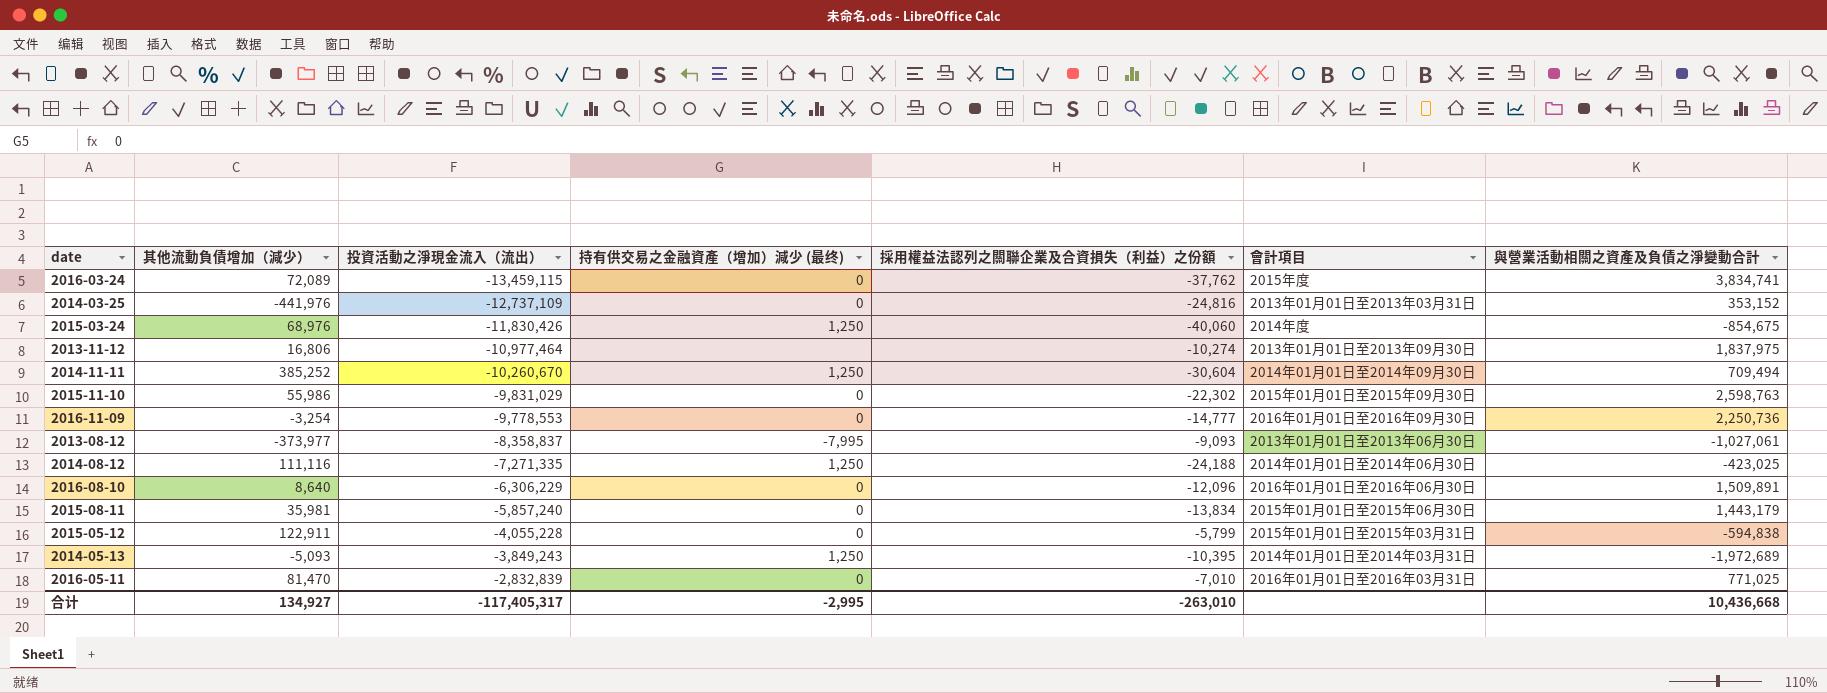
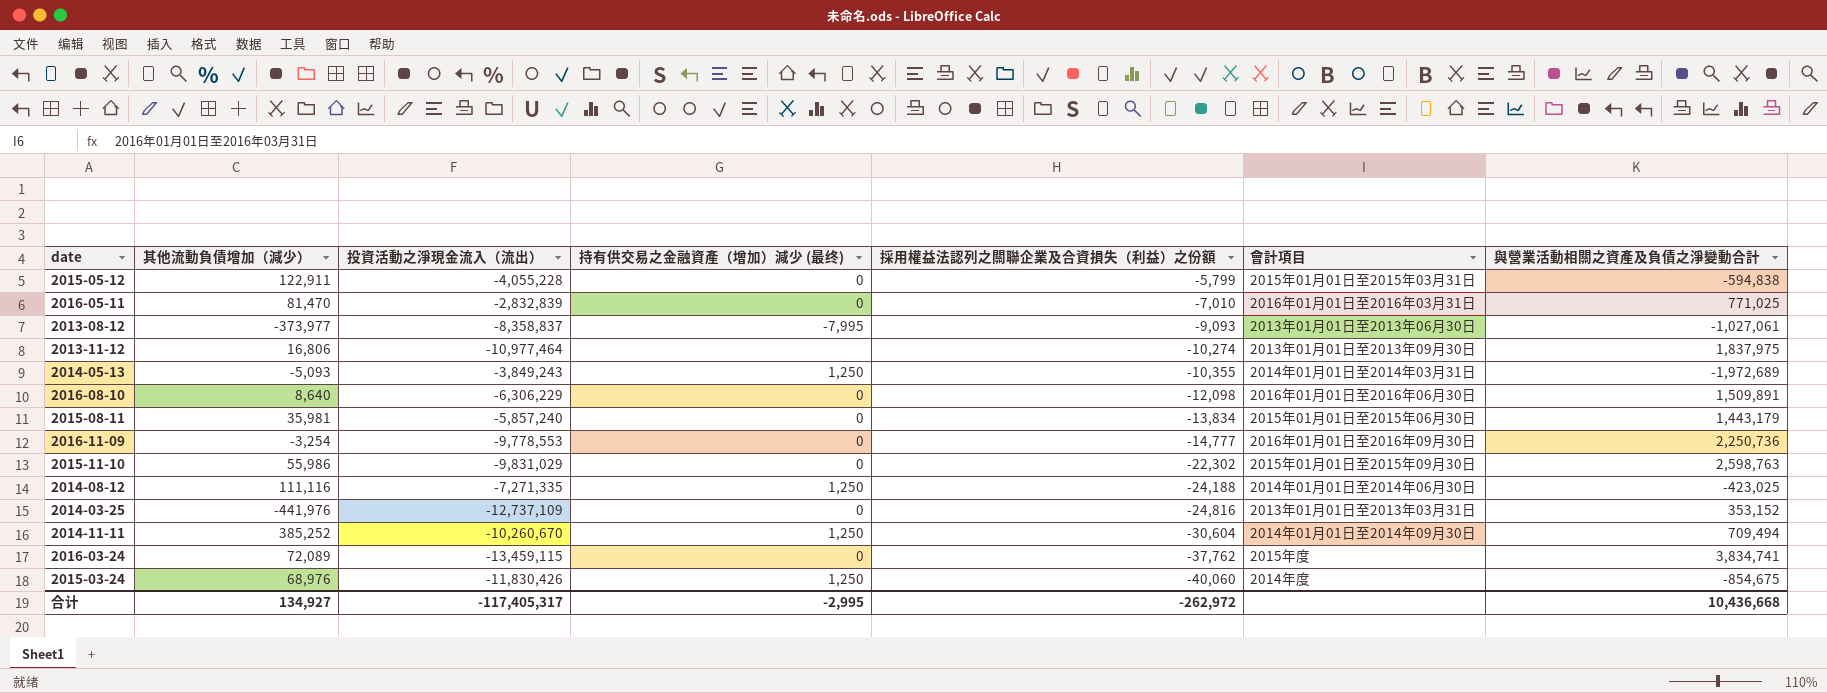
row order: 投資活動之淨現金流入（流出） ascending -> 採用權益法認列之關聯企業及合資損失（利益）之份額 descending
2014-05-13 | 採用權益法認列之關聯企業及合資損失（利益）之份額: -10,395 -> -10,355
2016-08-10 | 採用權益法認列之關聯企業及合資損失（利益）之份額: -12,096 -> -12,098
合计 | 採用權益法認列之關聯企業及合資損失（利益）之份額: -263,010 -> -262,972

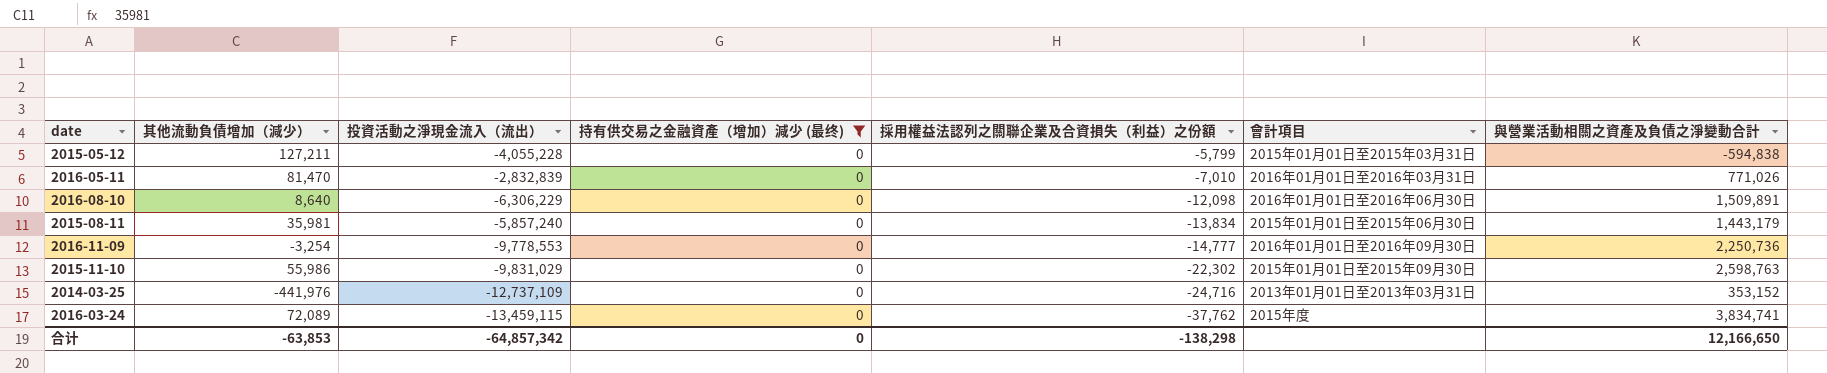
filter: none -> 持有供交易之金融資產（增加）減少 (最终) = 0
2015-05-12 | 其他流動負債增加（減少）: 122,911 -> 127,211
2016-05-11 | 與營業活動相關之資產及負債之淨變動合計: 771,025 -> 771,026
2014-03-25 | 採用權益法認列之關聯企業及合資損失（利益）之份額: -24,816 -> -24,716
合计 | 其他流動負債增加（減少）: 134,927 -> -63,853
合计 | 投資活動之淨現金流入（流出）: -117,405,317 -> -64,857,342
合计 | 持有供交易之金融資產（增加）減少 (最终): -2,995 -> 0
合计 | 採用權益法認列之關聯企業及合資損失（利益）之份額: -262,972 -> -138,298
合计 | 與營業活動相關之資產及負債之淨變動合計: 10,436,668 -> 12,166,650

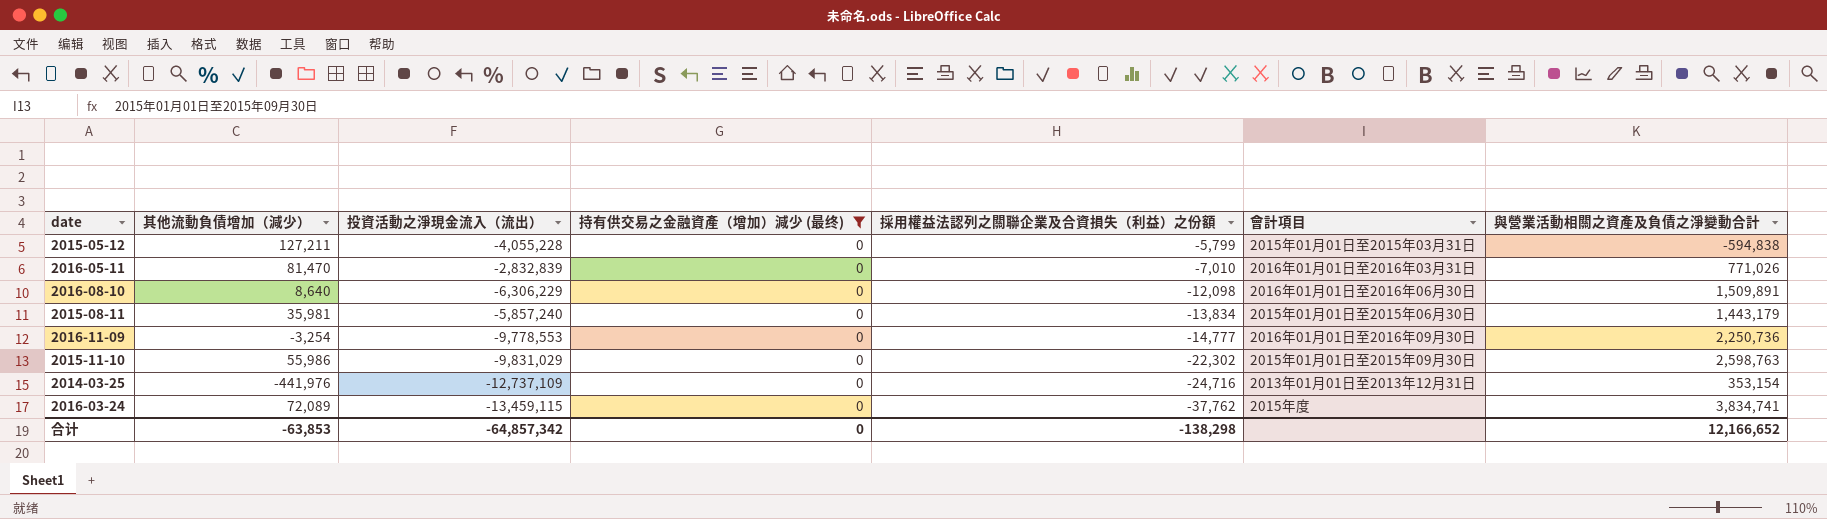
2014-03-25 | 會計項目: 2013年01月01日至2013年03月31日 -> 2013年01月01日至2013年12月31日
2014-03-25 | 與營業活動相關之資產及負債之淨變動合計: 353,152 -> 353,154
合计 | 與營業活動相關之資產及負債之淨變動合計: 12,166,650 -> 12,166,652

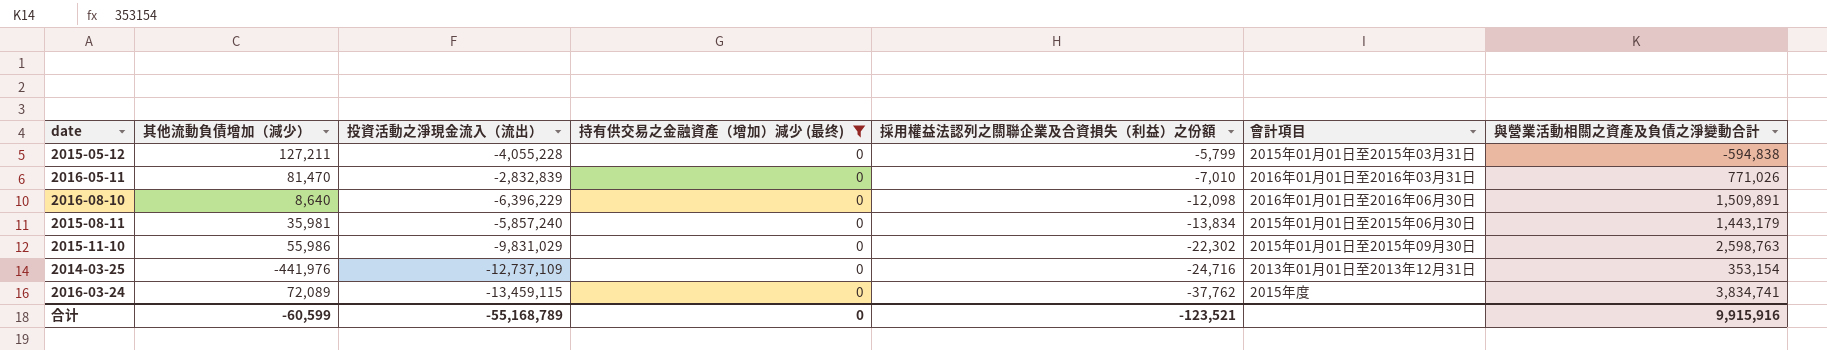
row 2016-11-09: -3,254 | -9,778,553 | 0 | -14,777 | 2016年01月01日至2016年09月30日 | 2,250,736 -> none
2016-08-10 | 投資活動之淨現金流入（流出）: -6,306,229 -> -6,396,229
合计 | 其他流動負債增加（減少）: -63,853 -> -60,599
合计 | 投資活動之淨現金流入（流出）: -64,857,342 -> -55,168,789
合计 | 採用權益法認列之關聯企業及合資損失（利益）之份額: -138,298 -> -123,521
合计 | 與營業活動相關之資產及負債之淨變動合計: 12,166,652 -> 9,915,916

